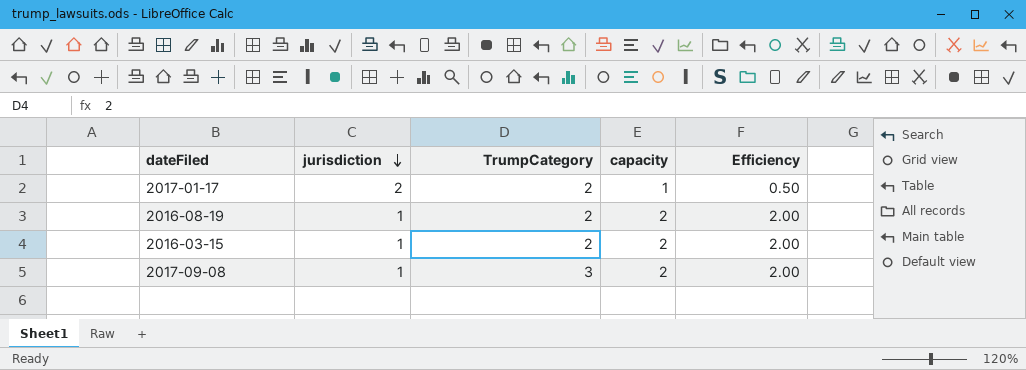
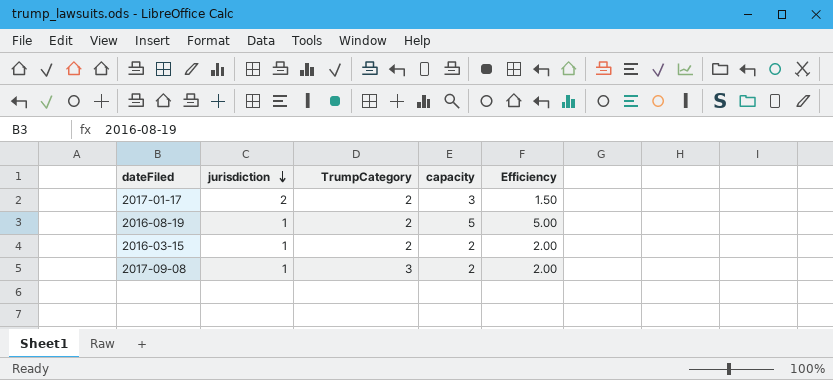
2017-01-17 | capacity: 1 -> 3
2017-01-17 | Efficiency: 0.50 -> 1.50
2016-08-19 | capacity: 2 -> 5
2016-08-19 | Efficiency: 2.00 -> 5.00

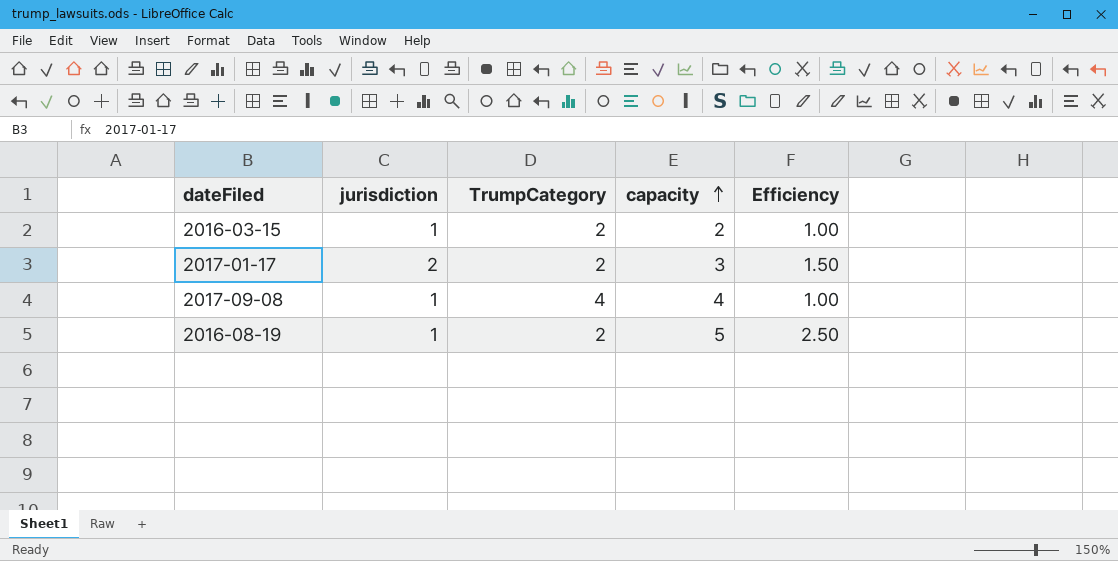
row order: jurisdiction descending -> capacity ascending
column Efficiency | formula: [capacity] / [jurisdiction] -> [capacity] / [TrumpCategory]
2017-09-08 | TrumpCategory: 3 -> 4
2017-09-08 | capacity: 2 -> 4

